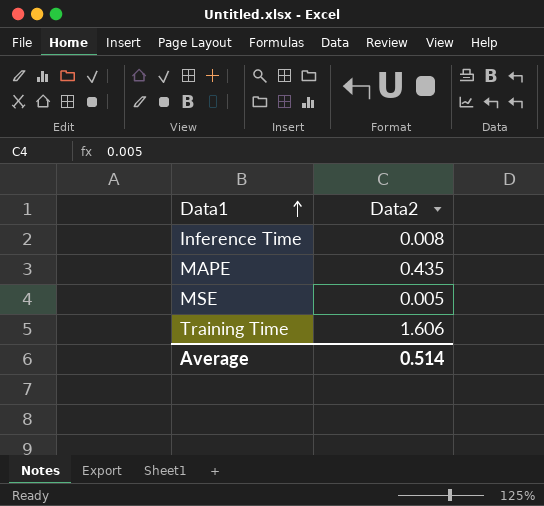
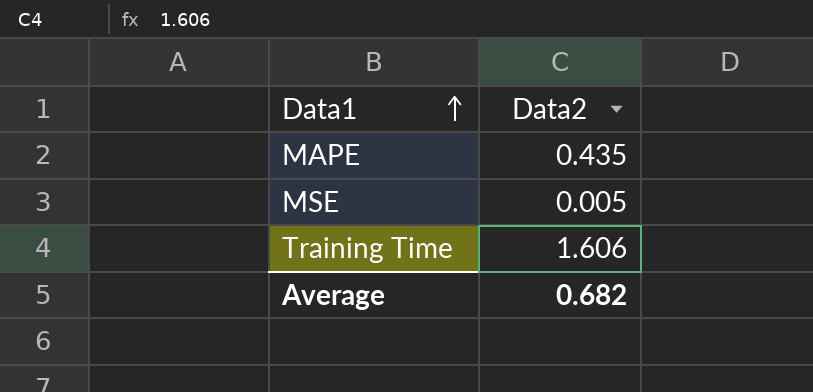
row Inference Time: 0.008 -> none
Average | Data2: 0.514 -> 0.682

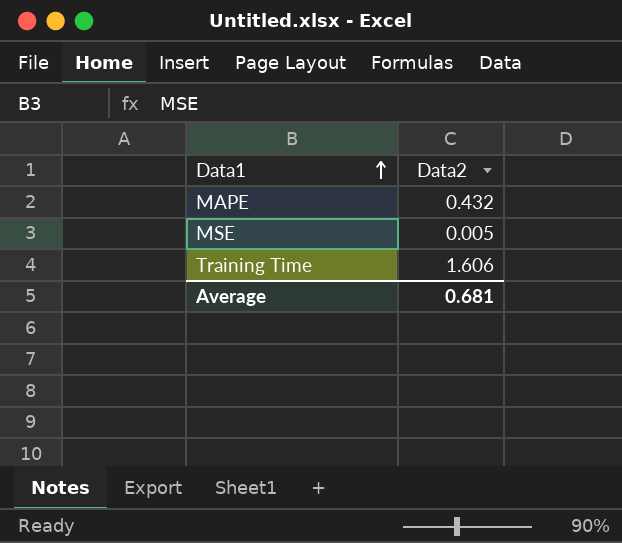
MAPE | Data2: 0.435 -> 0.432
Average | Data2: 0.682 -> 0.681

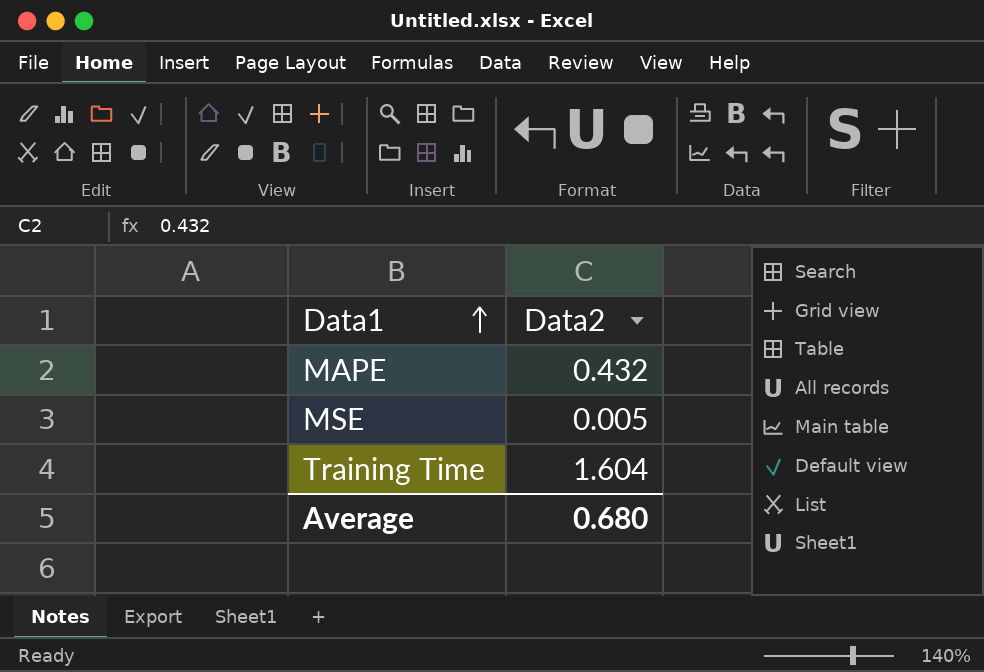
Training Time | Data2: 1.606 -> 1.604
Average | Data2: 0.681 -> 0.680

